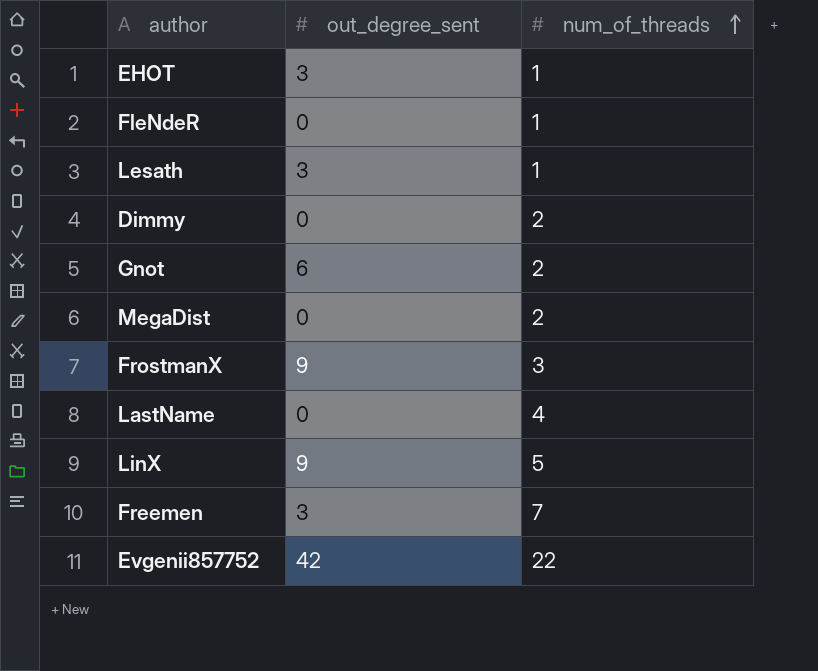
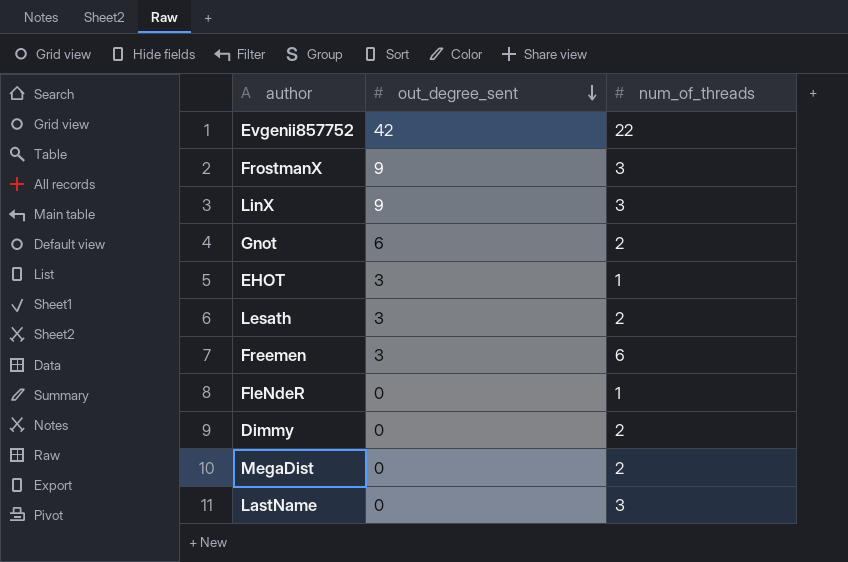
row order: num_of_threads ascending -> out_degree_sent descending
LinX | num_of_threads: 5 -> 3
Lesath | num_of_threads: 1 -> 2
Freemen | num_of_threads: 7 -> 6
LastName | num_of_threads: 4 -> 3

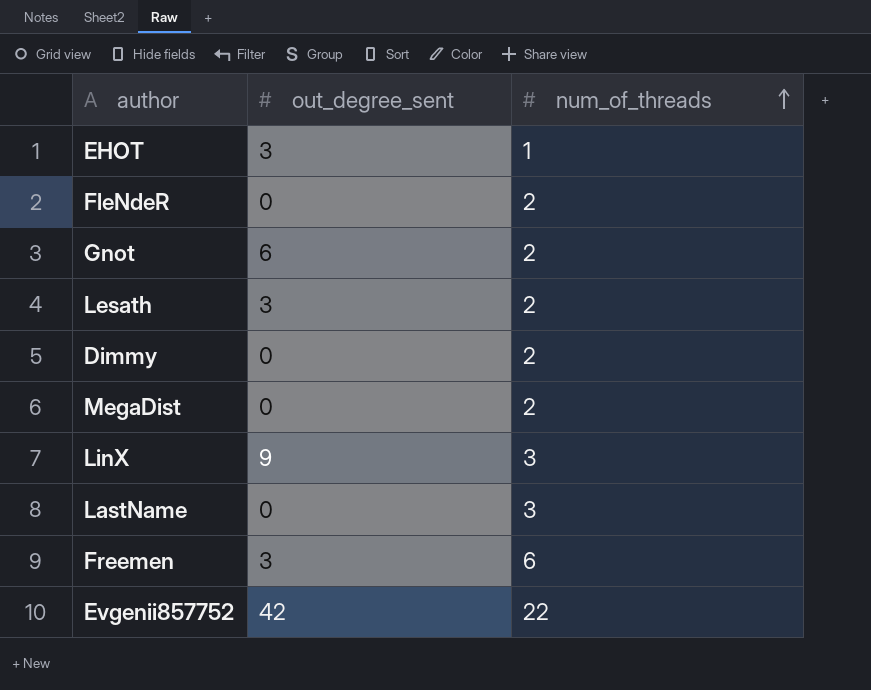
row order: out_degree_sent descending -> num_of_threads ascending
row FrostmanX: 9 | 3 -> none
FleNdeR | num_of_threads: 1 -> 2

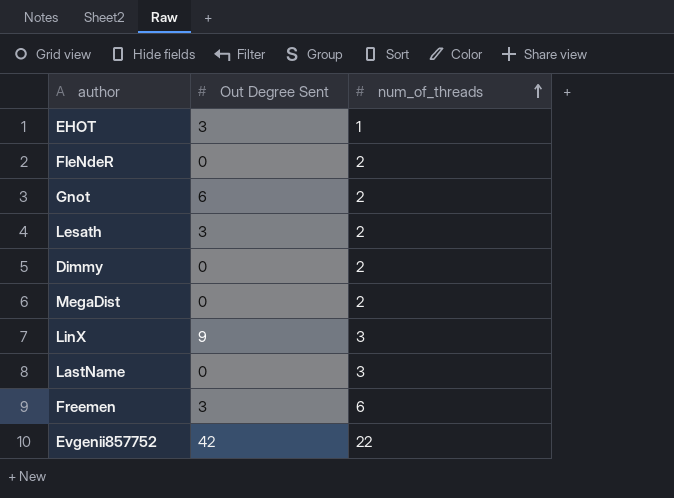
column name: out_degree_sent -> Out Degree Sent

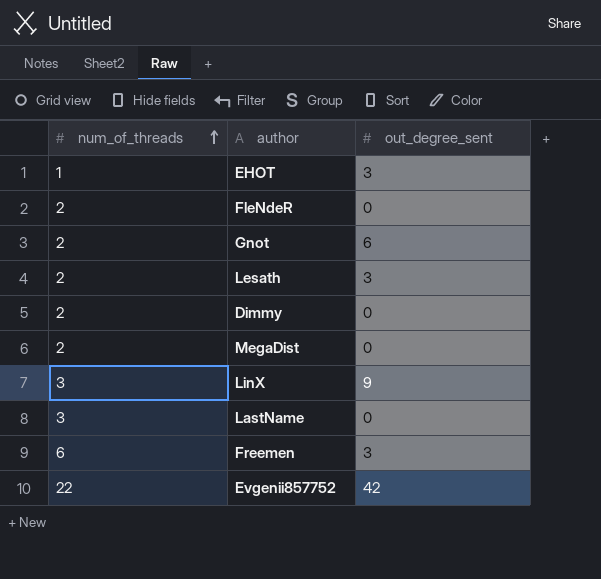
column num_of_threads | position: 3 -> 1
column name: Out Degree Sent -> out_degree_sent

